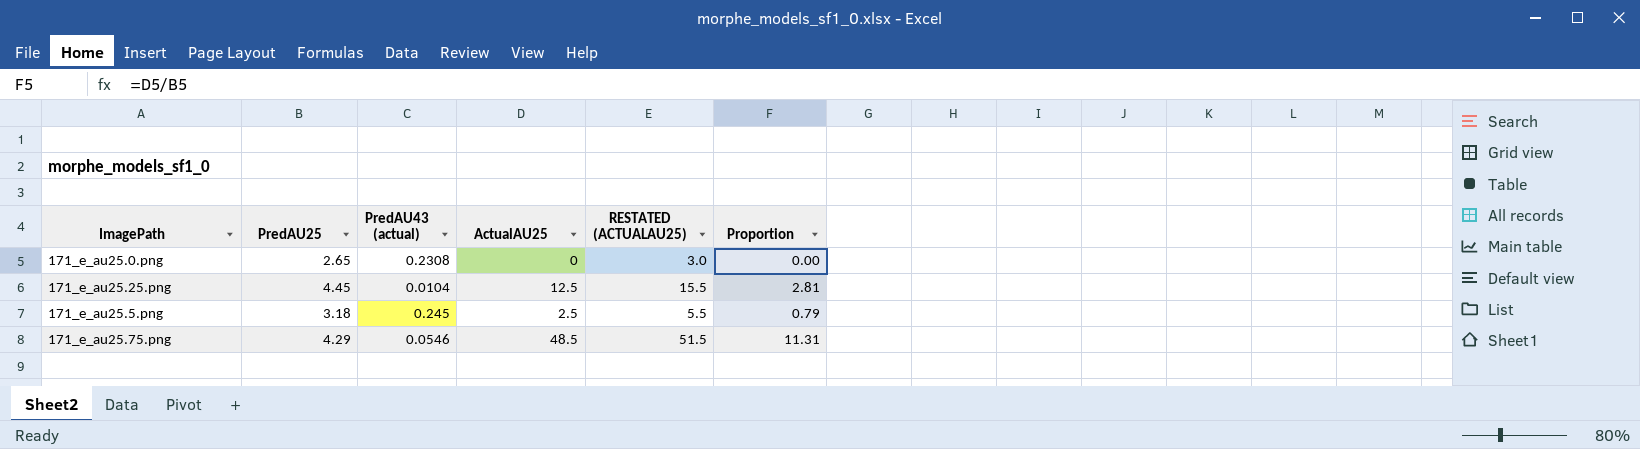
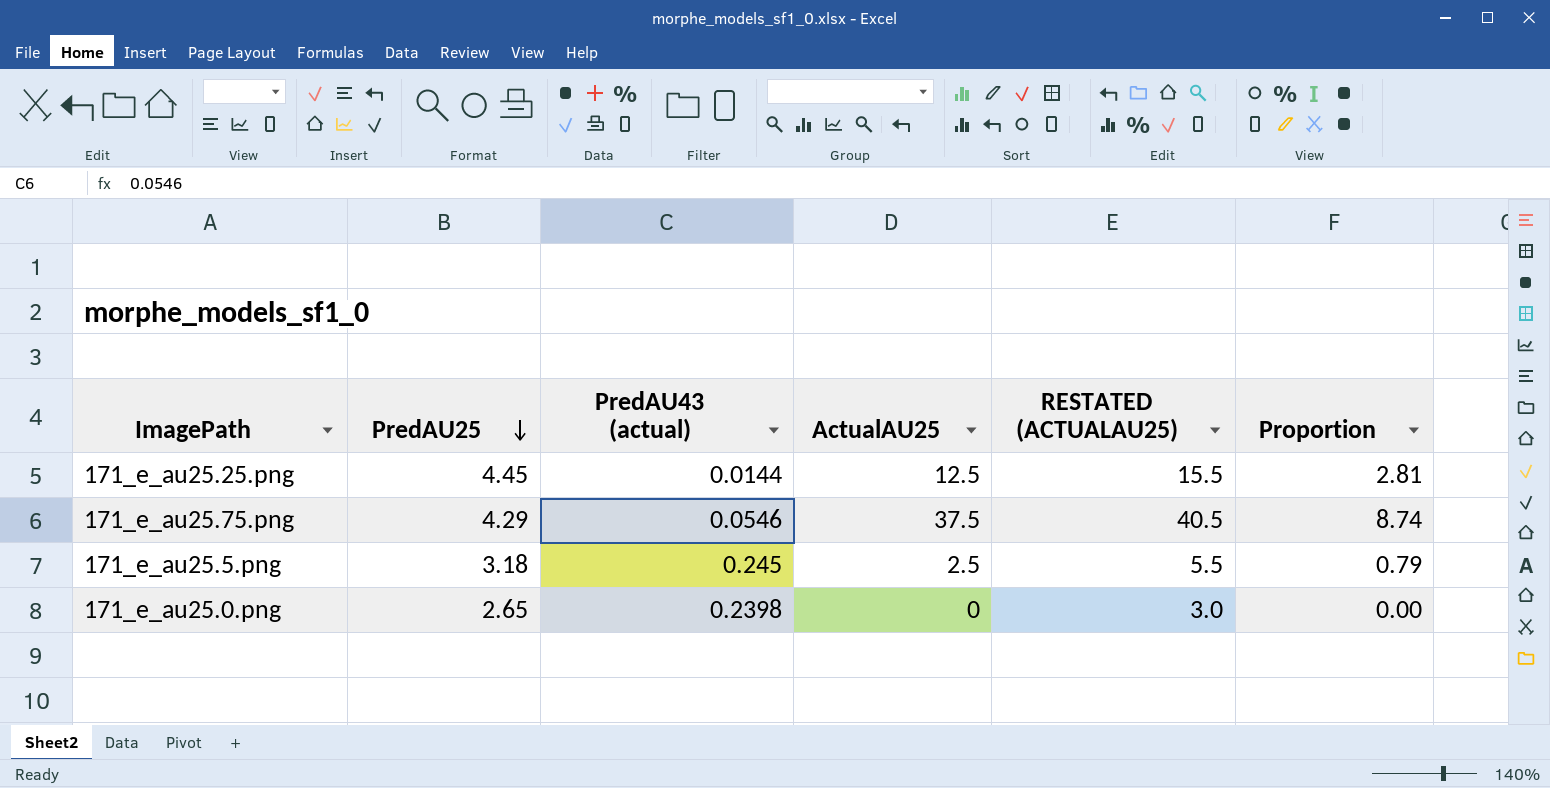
row order: none -> PredAU25 descending
171_e_au25.25.png | PredAU43 (actual): 0.0104 -> 0.0144
171_e_au25.75.png | ActualAU25: 48.5 -> 37.5
171_e_au25.75.png | RESTATED (ACTUALAU25): 51.5 -> 40.5
171_e_au25.75.png | Proportion: 11.31 -> 8.74
171_e_au25.0.png | PredAU43 (actual): 0.2308 -> 0.2398

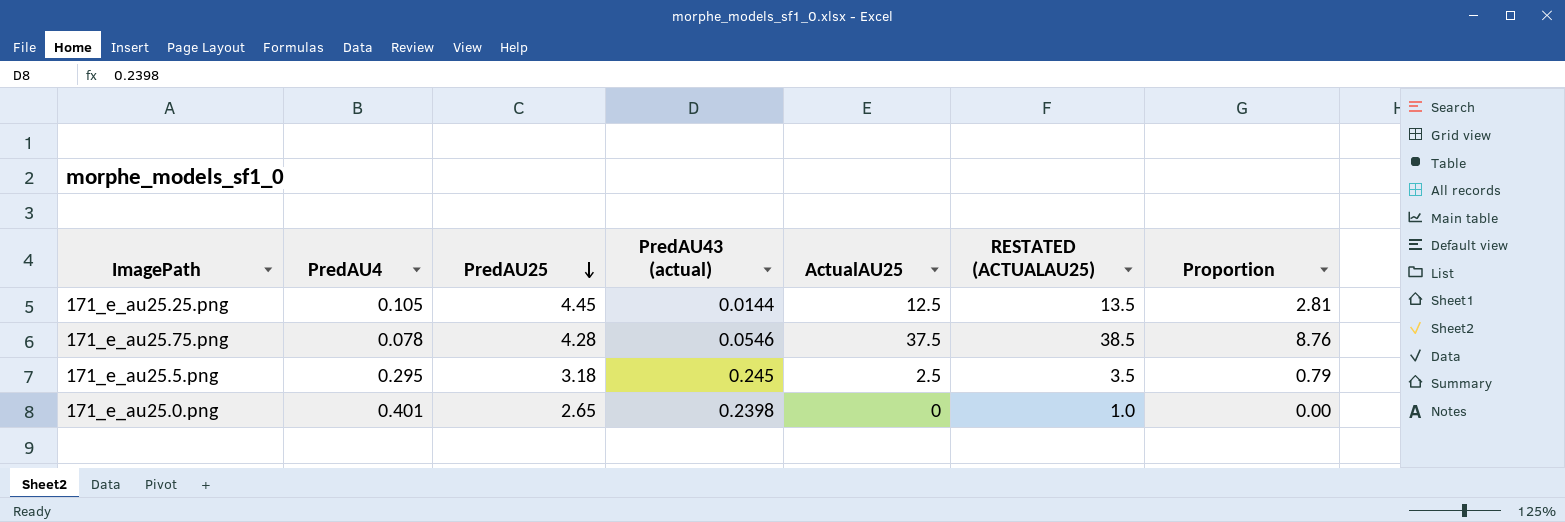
column PredAU4 | position: none -> 2
column RESTATED (ACTUALAU25) | formula: [ActualAU25] + 3 -> [ActualAU25] + 1
171_e_au25.75.png | PredAU25: 4.29 -> 4.28
171_e_au25.75.png | Proportion: 8.74 -> 8.76

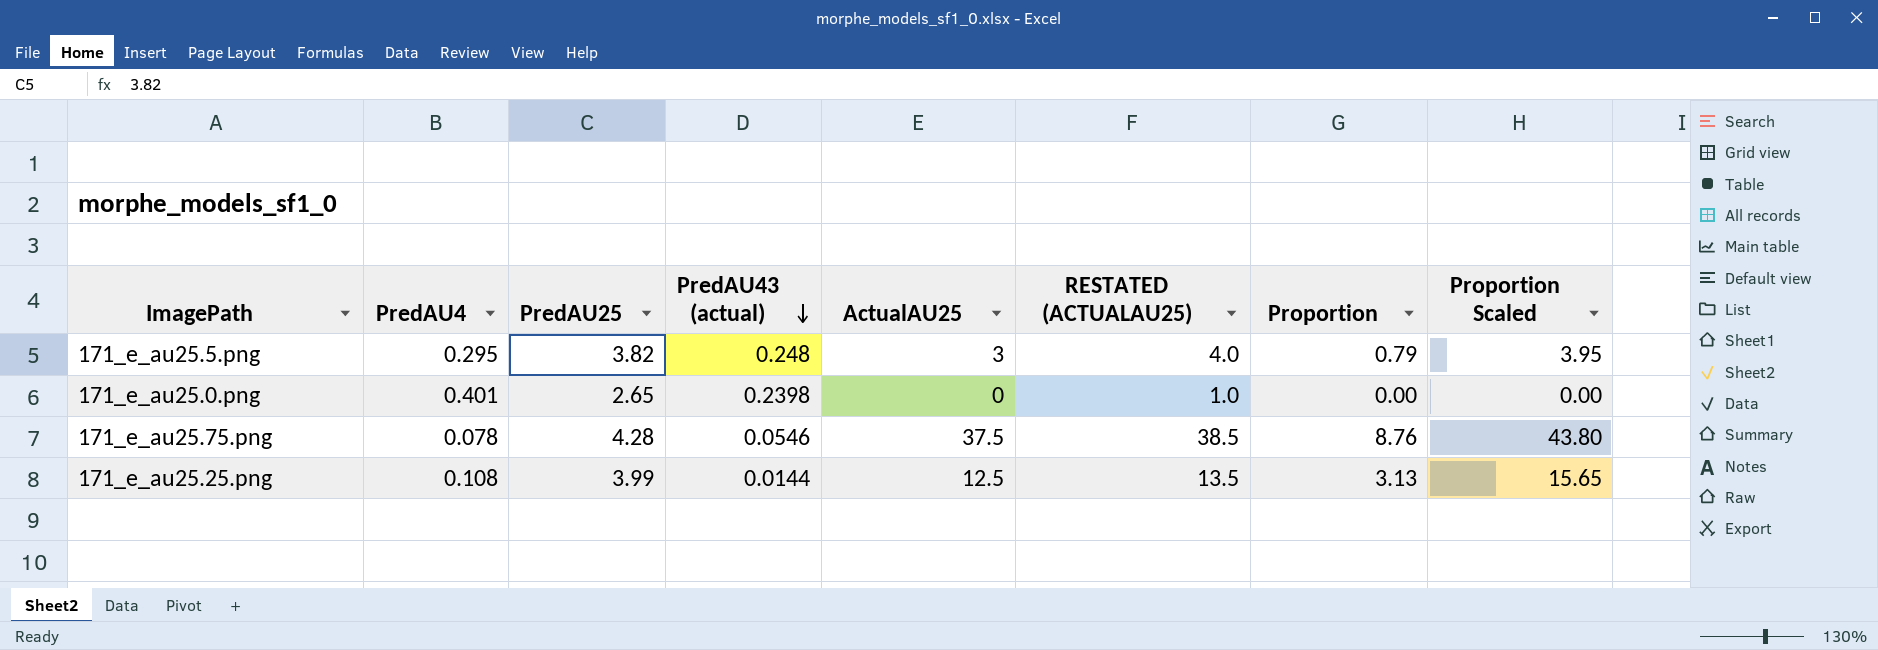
row order: PredAU25 descending -> PredAU43 (actual) descending
column Proportion Scaled | formula: none -> [Proportion] * 5
171_e_au25.5.png | PredAU25: 3.18 -> 3.82
171_e_au25.5.png | PredAU43 (actual): 0.245 -> 0.248
171_e_au25.5.png | ActualAU25: 2.5 -> 3
171_e_au25.5.png | RESTATED (ACTUALAU25): 3.5 -> 4.0
171_e_au25.25.png | PredAU4: 0.105 -> 0.108
171_e_au25.25.png | PredAU25: 4.45 -> 3.99
171_e_au25.25.png | Proportion: 2.81 -> 3.13

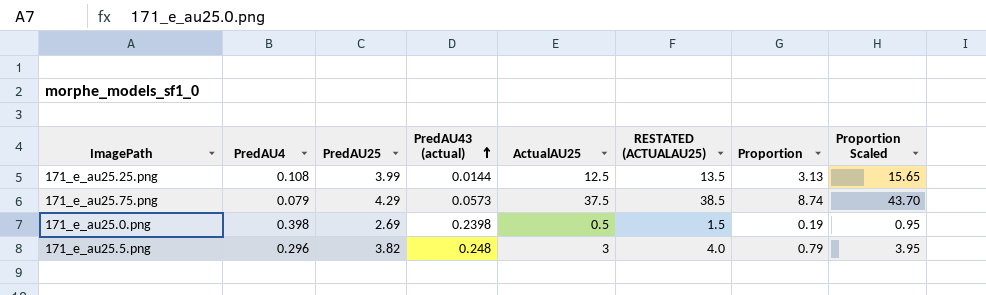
row order: PredAU43 (actual) descending -> PredAU43 (actual) ascending
171_e_au25.75.png | PredAU4: 0.078 -> 0.079
171_e_au25.75.png | PredAU25: 4.28 -> 4.29
171_e_au25.75.png | PredAU43 (actual): 0.0546 -> 0.0573
171_e_au25.75.png | Proportion: 8.76 -> 8.74
171_e_au25.75.png | Proportion Scaled: 43.80 -> 43.70
171_e_au25.0.png | PredAU4: 0.401 -> 0.398
171_e_au25.0.png | PredAU25: 2.65 -> 2.69
171_e_au25.0.png | ActualAU25: 0 -> 0.5
171_e_au25.0.png | RESTATED (ACTUALAU25): 1.0 -> 1.5
171_e_au25.0.png | Proportion: 0.00 -> 0.19
171_e_au25.0.png | Proportion Scaled: 0.00 -> 0.95
171_e_au25.5.png | PredAU4: 0.295 -> 0.296

